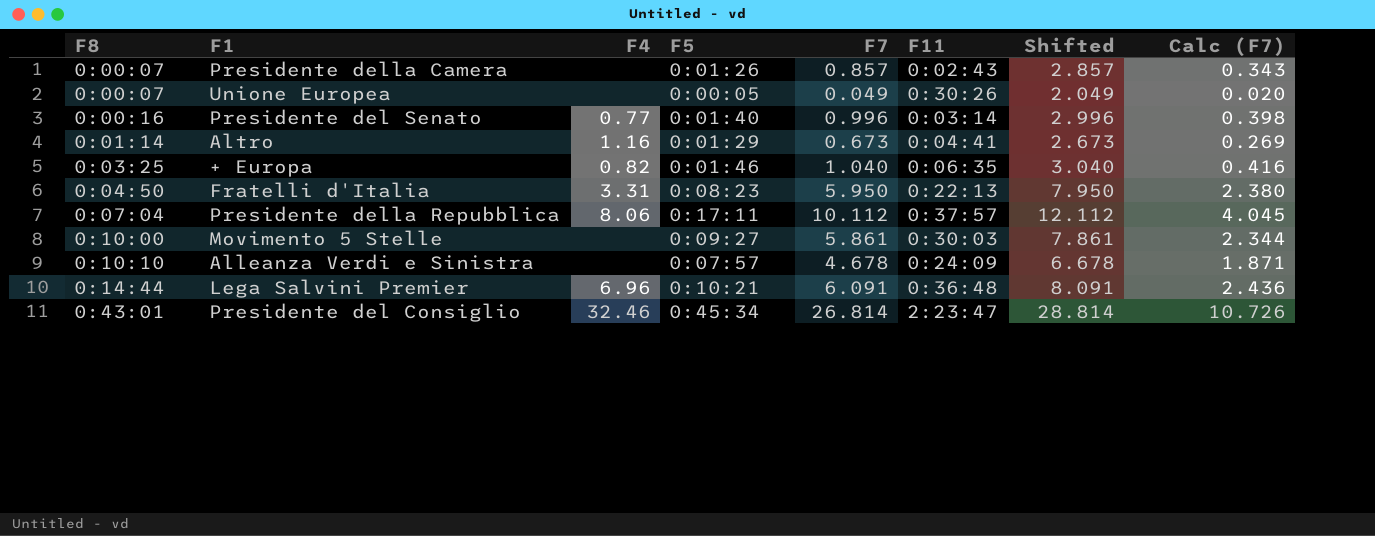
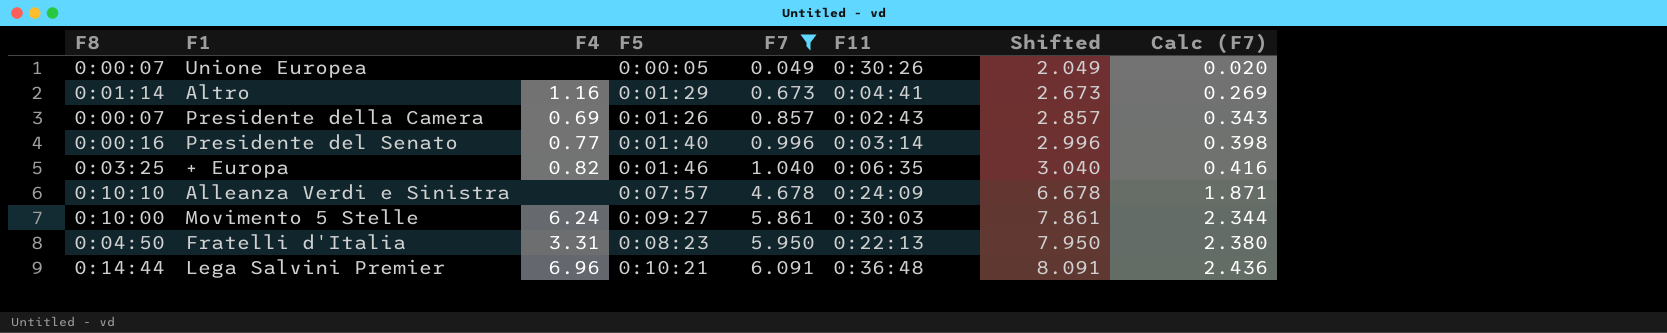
filter: none -> F7 <= 6.091
row order: F8 ascending -> F7 ascending
Presidente della Camera | F4: none -> 0.69
Movimento 5 Stelle | F4: none -> 6.24

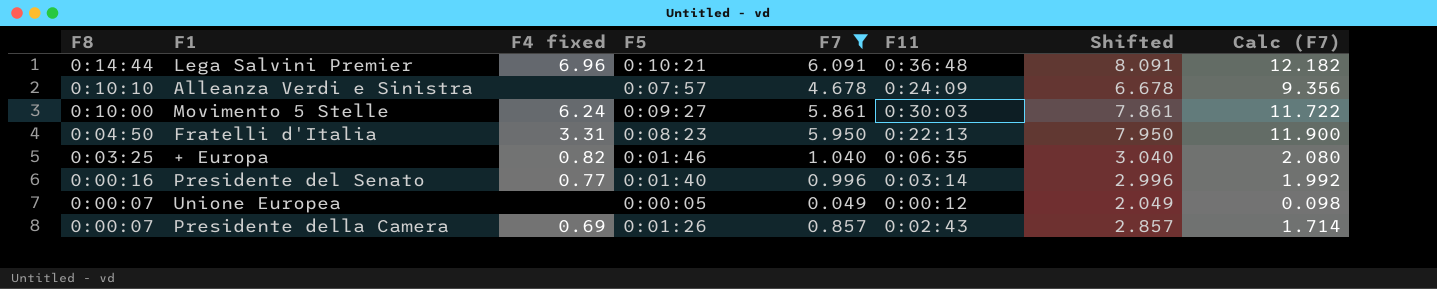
row order: F7 ascending -> F8 descending
column name: F4 -> F4 fixed
column Calc (F7) | formula: [F7] * 0.4 -> [F7] * 2
row Altro: 0:01:14 | 1.16 | 0:01:29 | 0.673 | 0:04:41 | 2.673 | 0.269 -> none
Unione Europea | F11: 0:30:26 -> 0:00:12

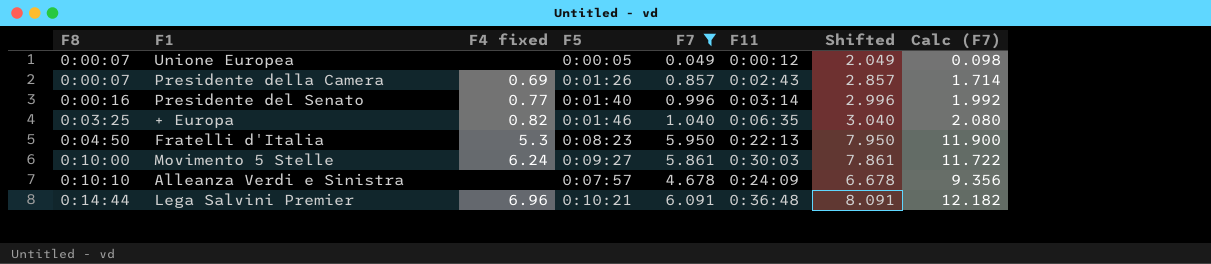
row order: F8 descending -> F8 ascending
Fratelli d'Italia | F4 fixed: 3.31 -> 5.3

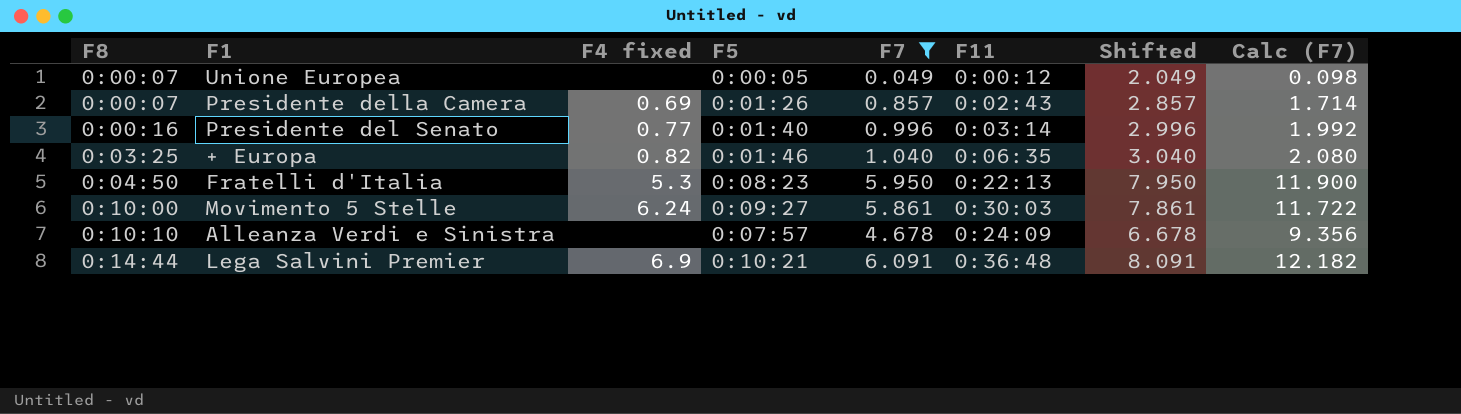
Lega Salvini Premier | F4 fixed: 6.96 -> 6.9

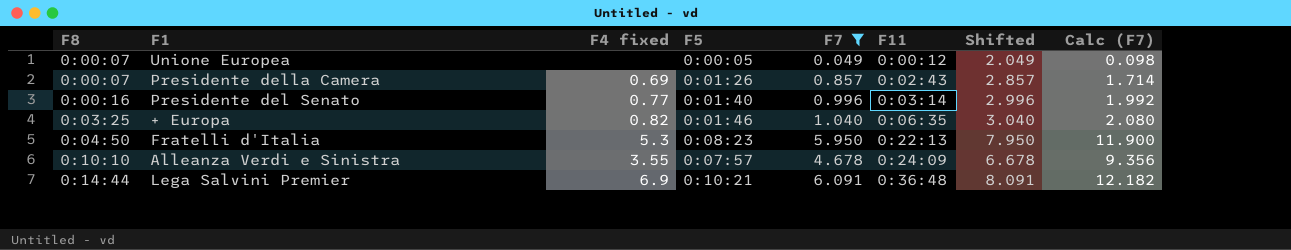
row Movimento 5 Stelle: 0:10:00 | 6.24 | 0:09:27 | 5.861 | 0:30:03 | 7.861 | 11.722 -> none
Alleanza Verdi e Sinistra | F4 fixed: none -> 3.55

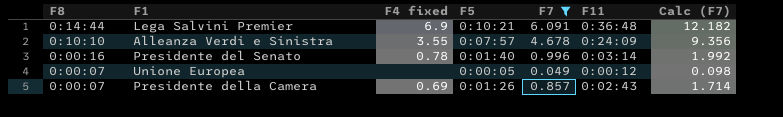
row order: F8 ascending -> F8 descending
column Shifted | formula: [F7] + 2 -> none
row + Europa: 0:03:25 | 0.82 | 0:01:46 | 1.040 | 0:06:35 | 3.040 | 2.080 -> none
row Fratelli d'Italia: 0:04:50 | 5.3 | 0:08:23 | 5.950 | 0:22:13 | 7.950 | 11.900 -> none
Presidente del Senato | F4 fixed: 0.77 -> 0.78

